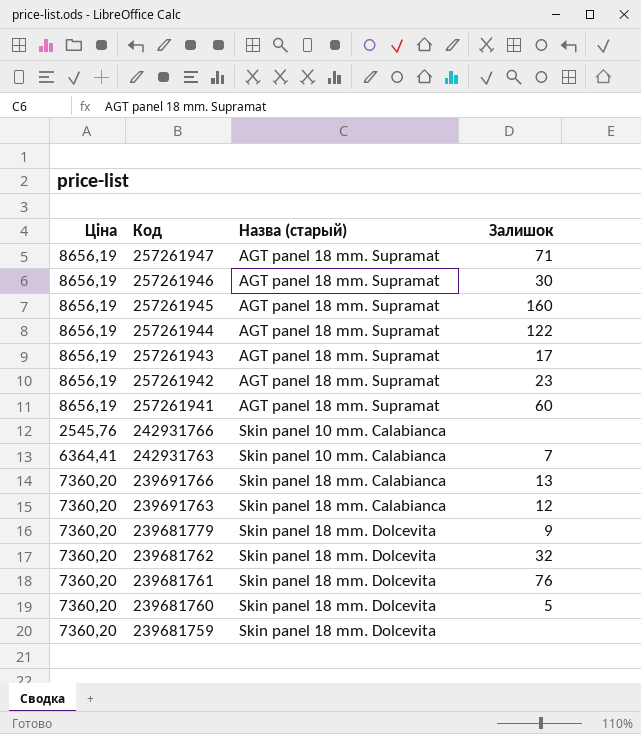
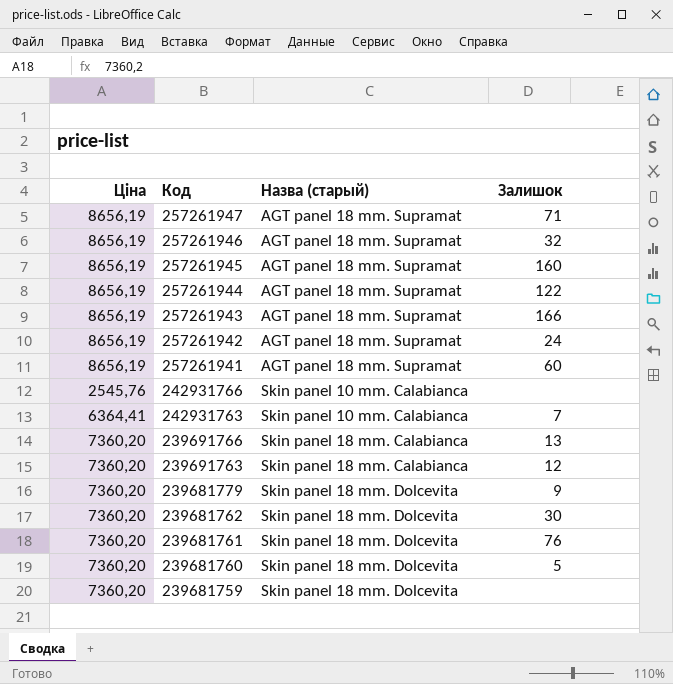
257261946 | Залишок: 30 -> 32
257261943 | Залишок: 17 -> 166
257261942 | Залишок: 23 -> 24
239681762 | Залишок: 32 -> 30

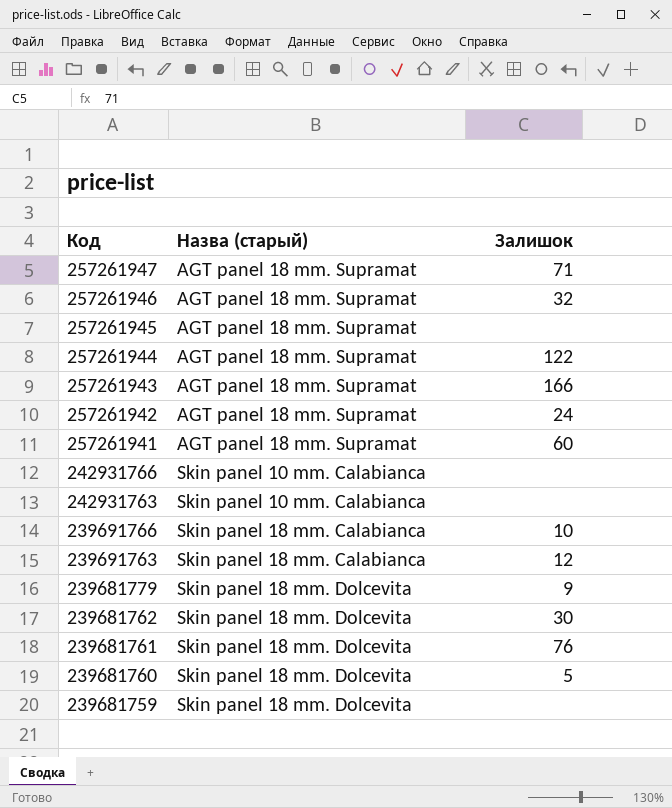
column Ціна | position: 1 -> none
257261945 | Залишок: 160 -> none
242931763 | Залишок: 7 -> none
239691766 | Залишок: 13 -> 10

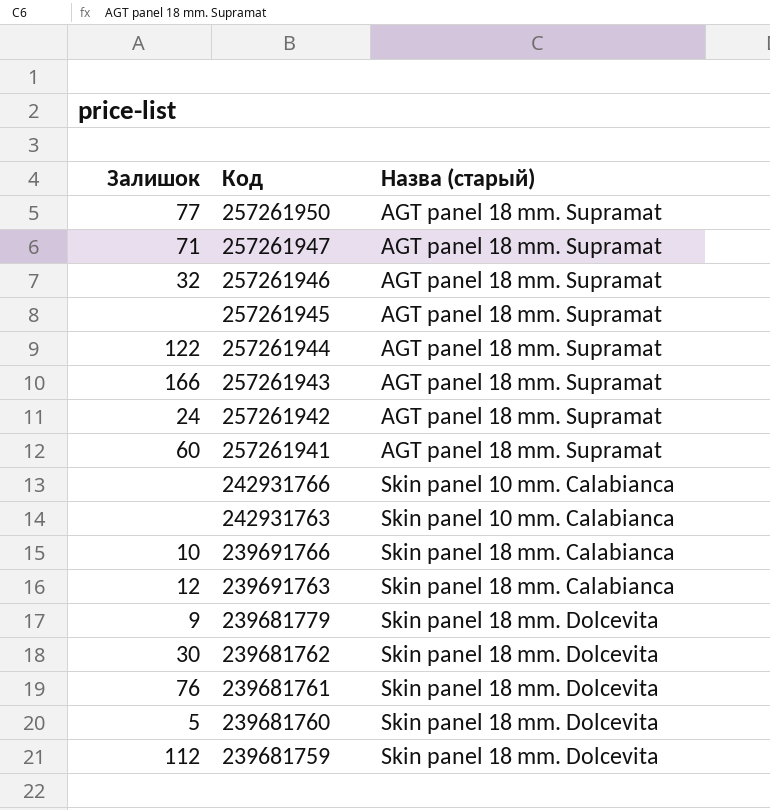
column Залишок | position: 3 -> 1
row 257261950: none -> 77 | AGT panel 18 mm. Supramat
239681759 | Залишок: none -> 112

